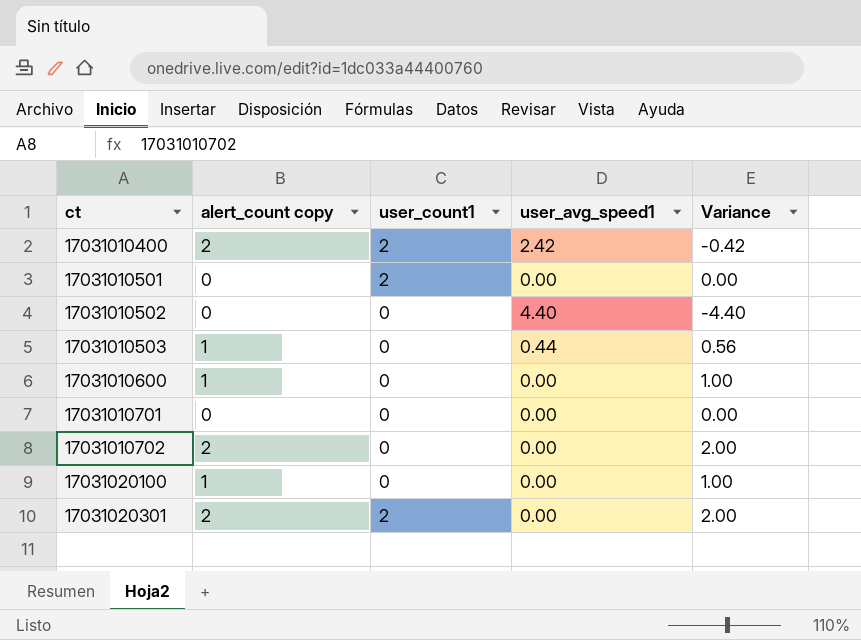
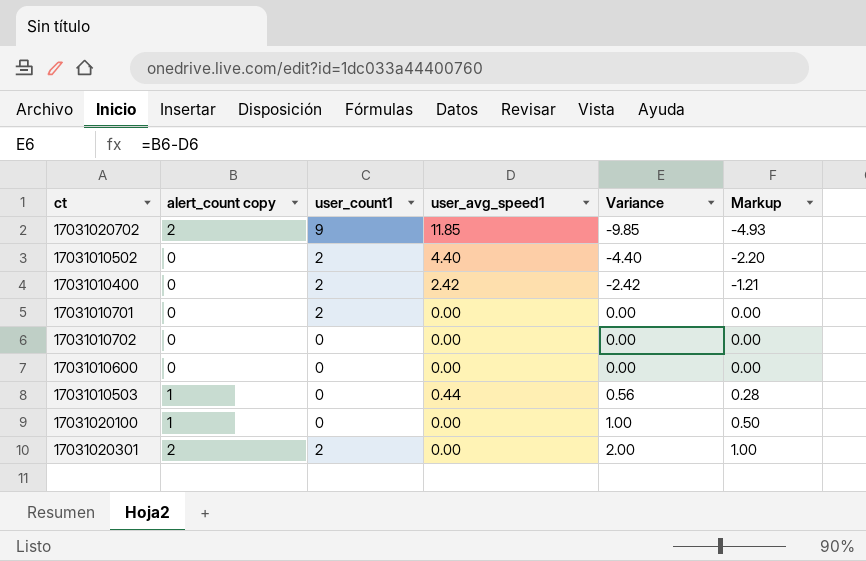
row order: ct ascending -> Variance ascending
column Markup | formula: none -> [Variance] * 0.5
row 17031010501: 0 | 2 | 0.00 | 0.00 -> none
row 17031020702: none -> 2 | 9 | 11.85 | -9.85 | -4.93
17031010502 | user_count1: 0 -> 2
17031010400 | alert_count copy: 2 -> 0
17031010400 | Variance: -0.42 -> -2.42
17031010701 | user_count1: 0 -> 2
17031010702 | alert_count copy: 2 -> 0
17031010702 | Variance: 2.00 -> 0.00
17031010600 | alert_count copy: 1 -> 0
17031010600 | Variance: 1.00 -> 0.00

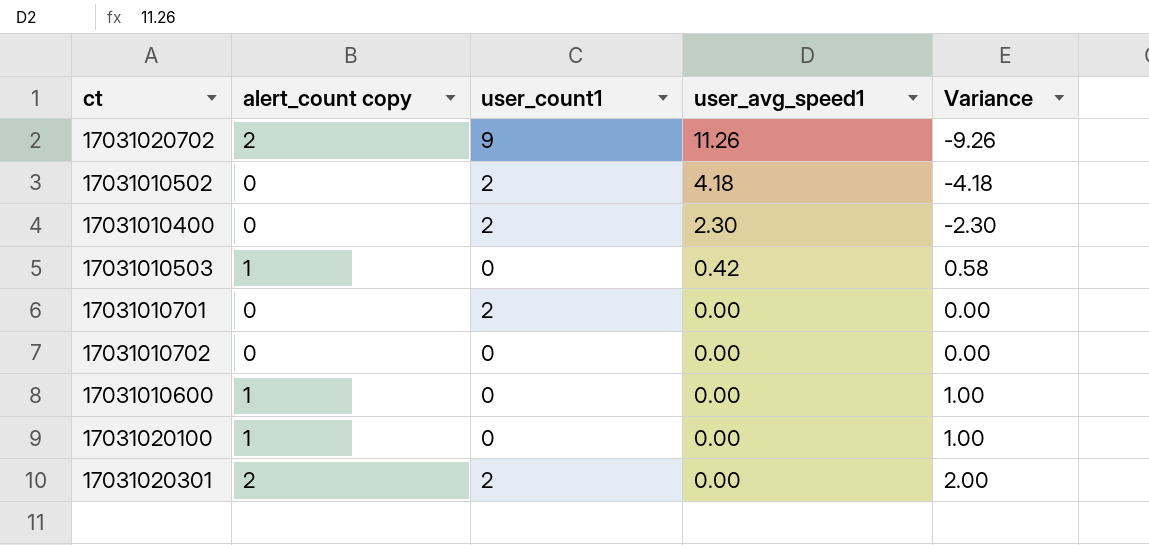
row order: Variance ascending -> user_avg_speed1 descending
column Markup | formula: [Variance] * 0.5 -> none
17031020702 | user_avg_speed1: 11.85 -> 11.26
17031020702 | Variance: -9.85 -> -9.26
17031010502 | user_avg_speed1: 4.40 -> 4.18
17031010502 | Variance: -4.40 -> -4.18
17031010400 | user_avg_speed1: 2.42 -> 2.30
17031010400 | Variance: -2.42 -> -2.30
17031010503 | user_avg_speed1: 0.44 -> 0.42
17031010503 | Variance: 0.56 -> 0.58
17031010600 | alert_count copy: 0 -> 1
17031010600 | Variance: 0.00 -> 1.00

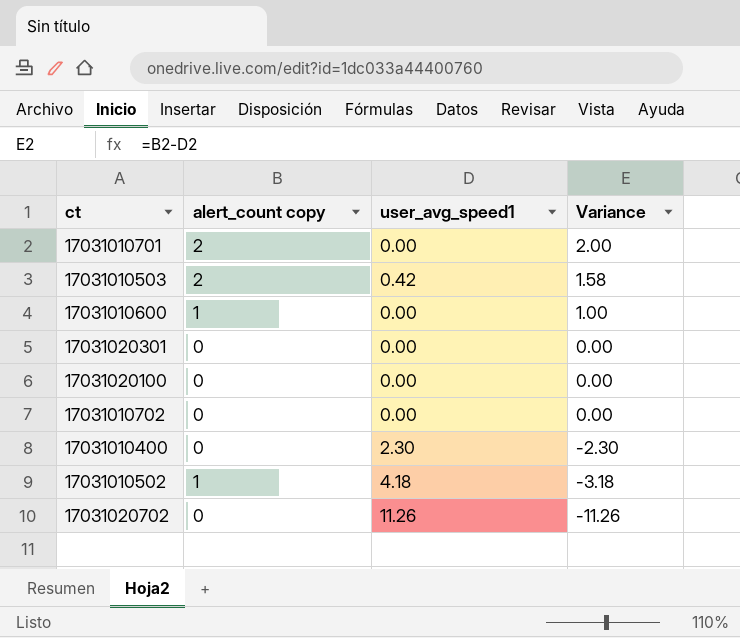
row order: user_avg_speed1 descending -> Variance descending
column user_count1 | position: 3 -> none
17031010701 | alert_count copy: 0 -> 2
17031010701 | Variance: 0.00 -> 2.00
17031010503 | alert_count copy: 1 -> 2
17031010503 | Variance: 0.58 -> 1.58
17031020301 | alert_count copy: 2 -> 0
17031020301 | Variance: 2.00 -> 0.00
17031020100 | alert_count copy: 1 -> 0
17031020100 | Variance: 1.00 -> 0.00
17031010502 | alert_count copy: 0 -> 1
17031010502 | Variance: -4.18 -> -3.18
17031020702 | alert_count copy: 2 -> 0
17031020702 | Variance: -9.26 -> -11.26

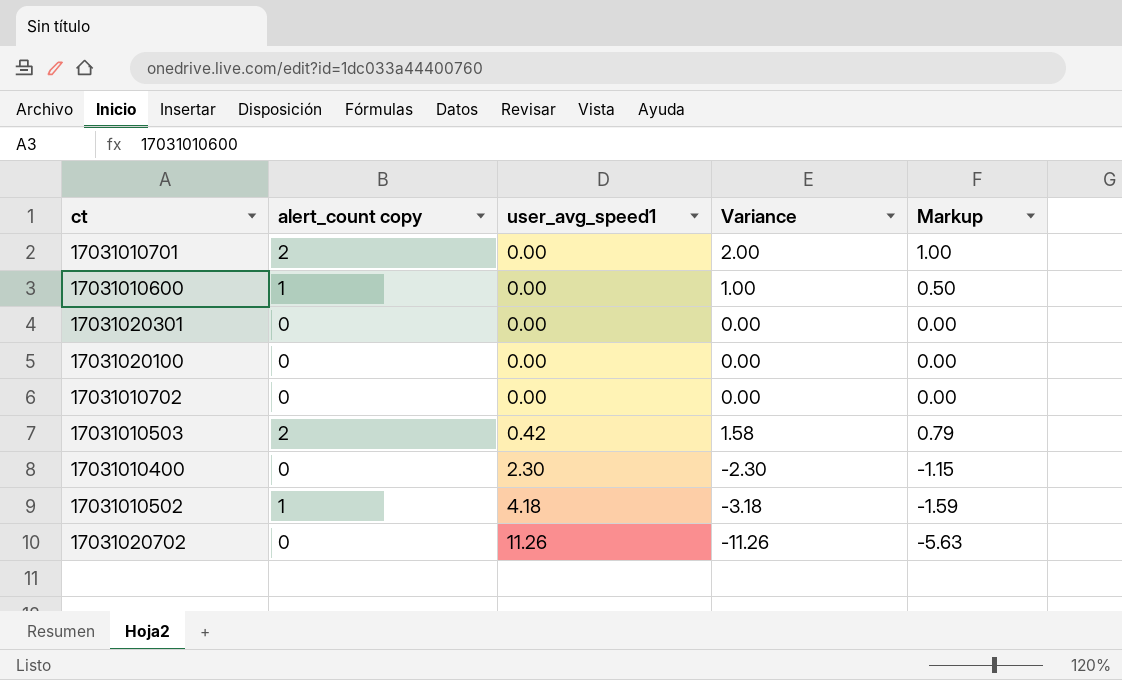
row order: Variance descending -> user_avg_speed1 ascending
column Markup | formula: none -> [Variance] * 0.5

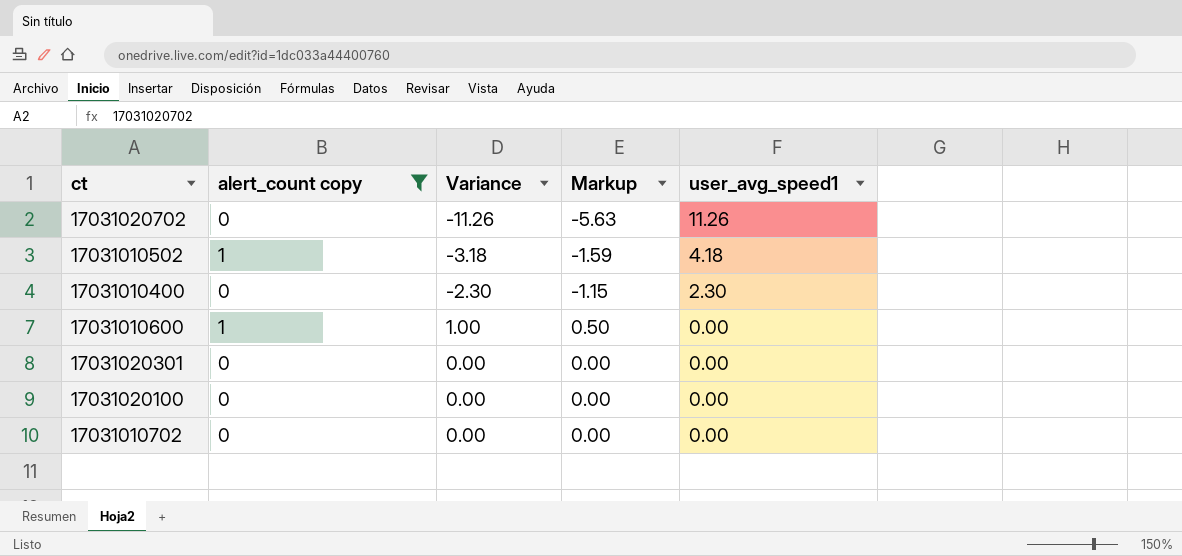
filter: none -> alert_count copy != 2
row order: user_avg_speed1 ascending -> user_avg_speed1 descending
column user_avg_speed1 | position: 3 -> 5

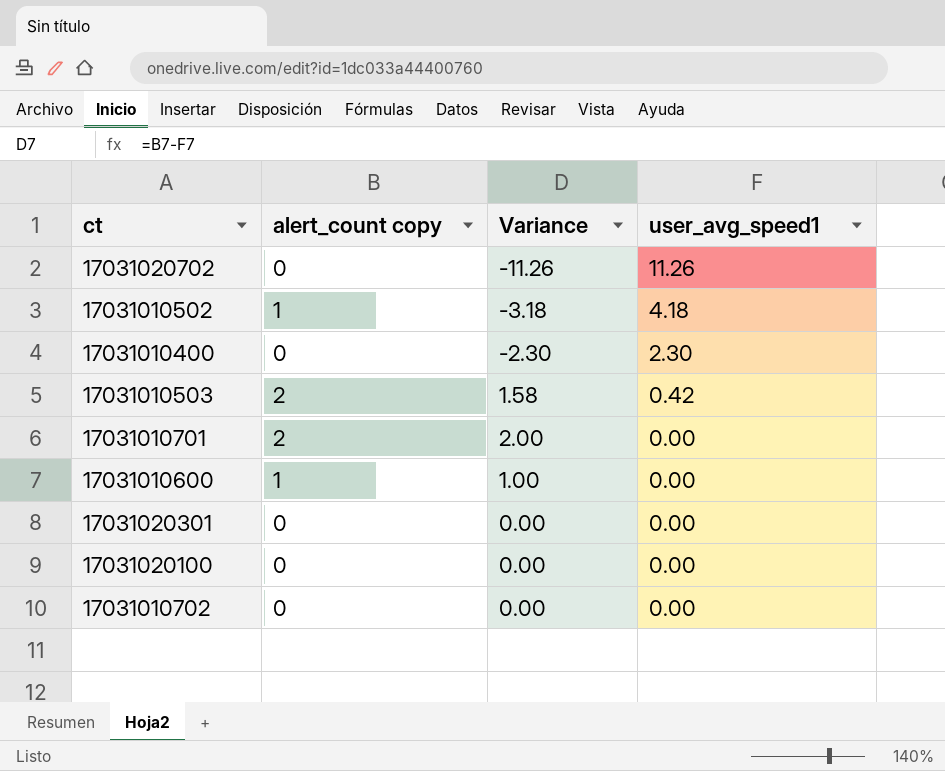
filter: alert_count copy != 2 -> none
column Markup | formula: [Variance] * 0.5 -> none

